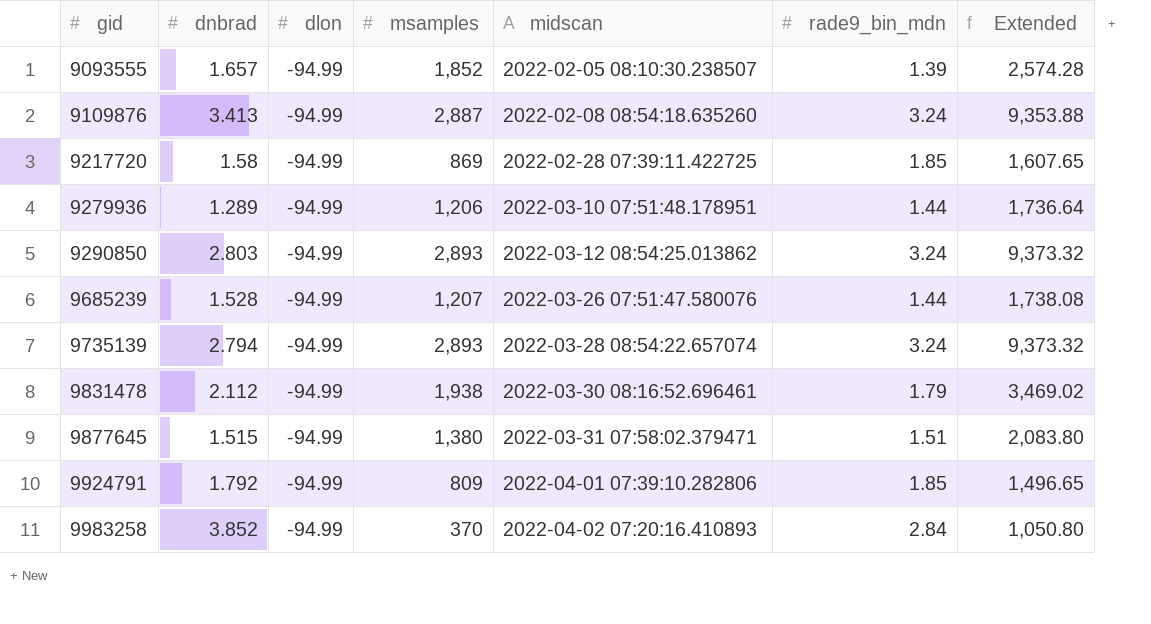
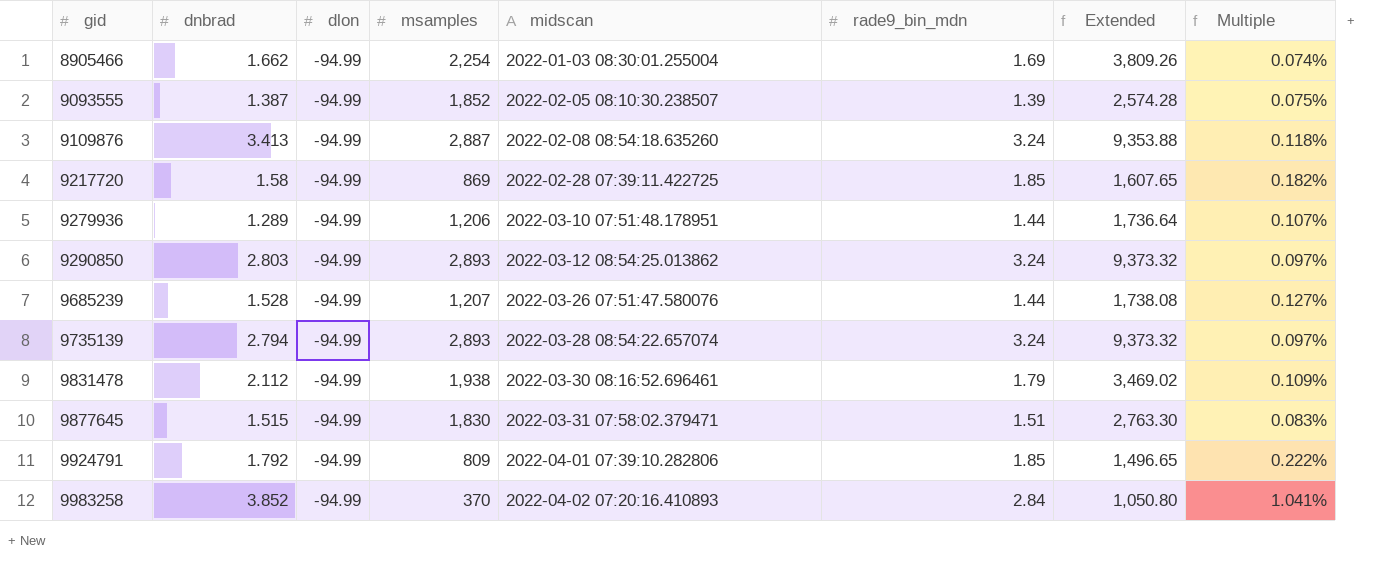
column Multiple | formula: none -> [dnbrad] / [msamples]
row 8905466: none -> 1.662 | -94.99 | 2,254 | 2022-01-03 08:30:01.255004 | 1.69 | 3,809.26 | 0.074%
9093555 | dnbrad: 1.657 -> 1.387
9877645 | msamples: 1,380 -> 1,830
9877645 | Extended: 2,083.80 -> 2,763.30

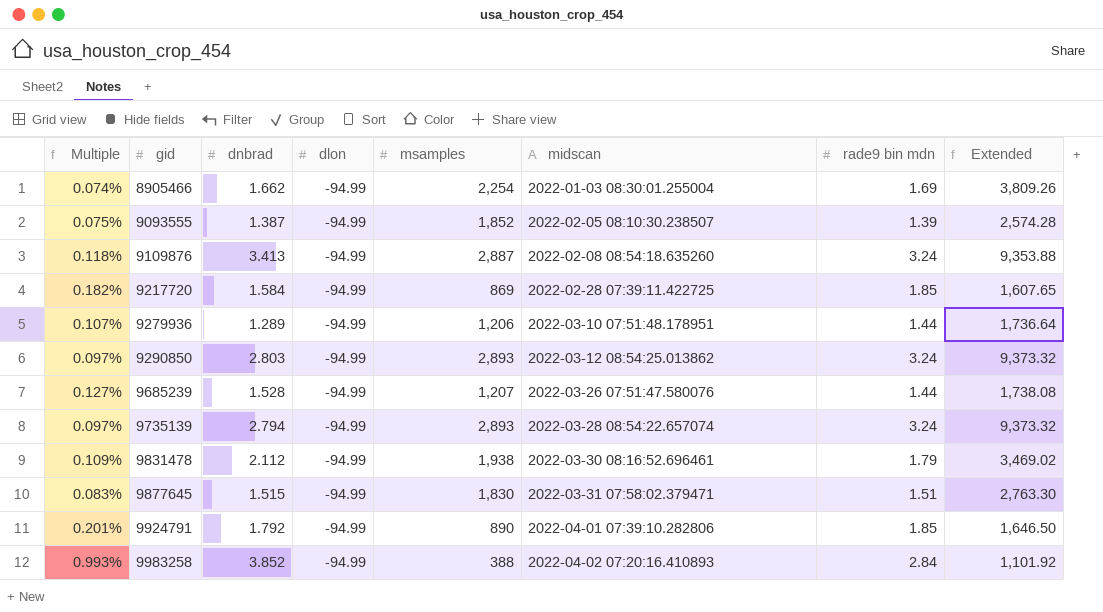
column Multiple | position: 8 -> 1
column name: rade9_bin_mdn -> rade9 bin mdn
9217720 | dnbrad: 1.58 -> 1.584
9924791 | Multiple: 0.222% -> 0.201%
9924791 | msamples: 809 -> 890
9924791 | Extended: 1,496.65 -> 1,646.50
9983258 | Multiple: 1.041% -> 0.993%
9983258 | msamples: 370 -> 388
9983258 | Extended: 1,050.80 -> 1,101.92

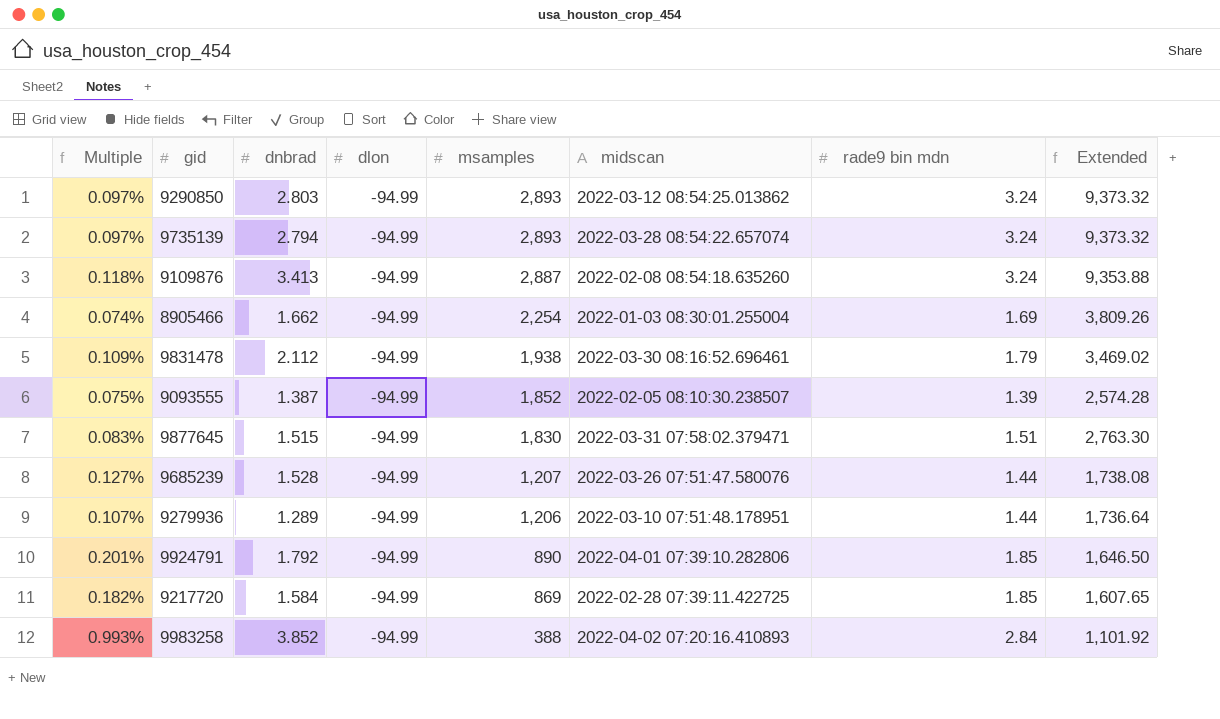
row order: gid ascending -> msamples descending

